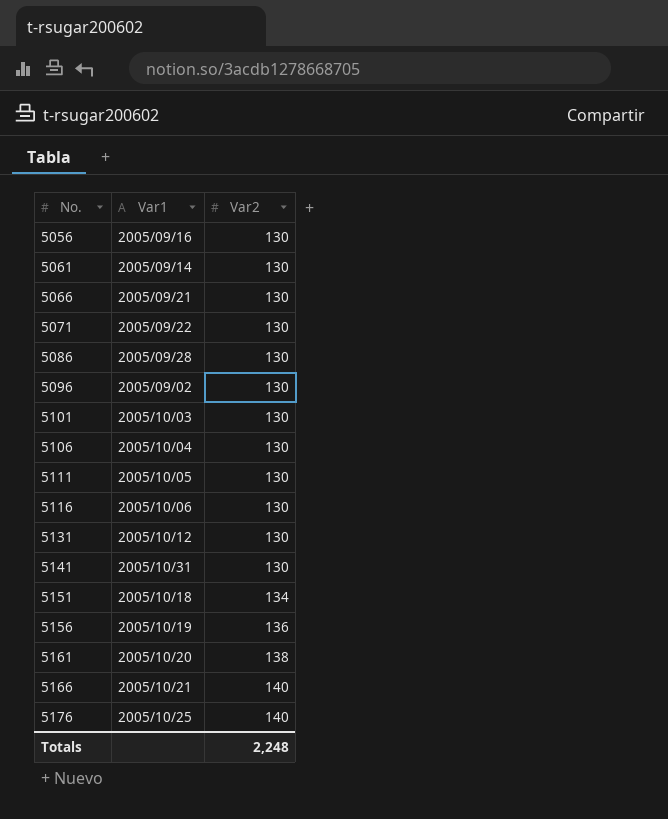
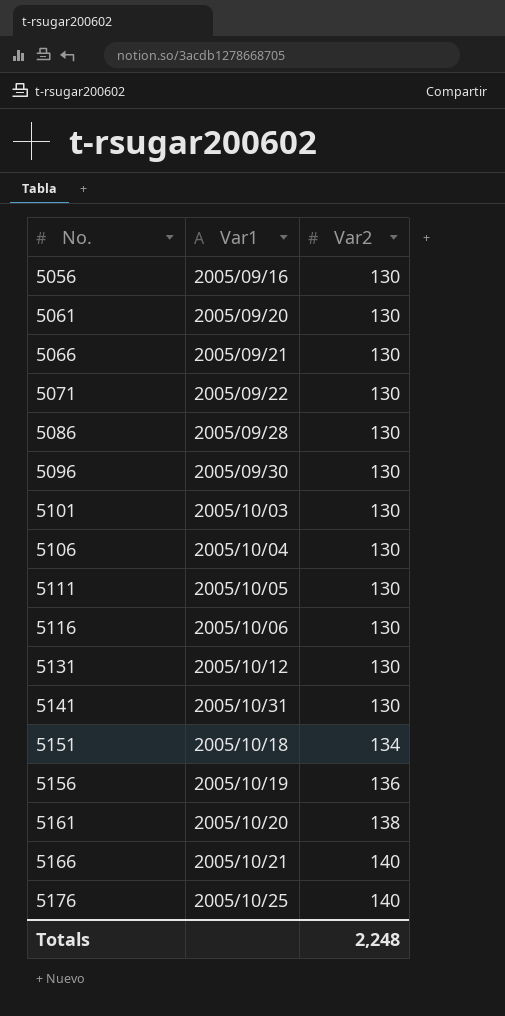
5061 | Var1: 2005/09/14 -> 2005/09/20
5096 | Var1: 2005/09/02 -> 2005/09/30

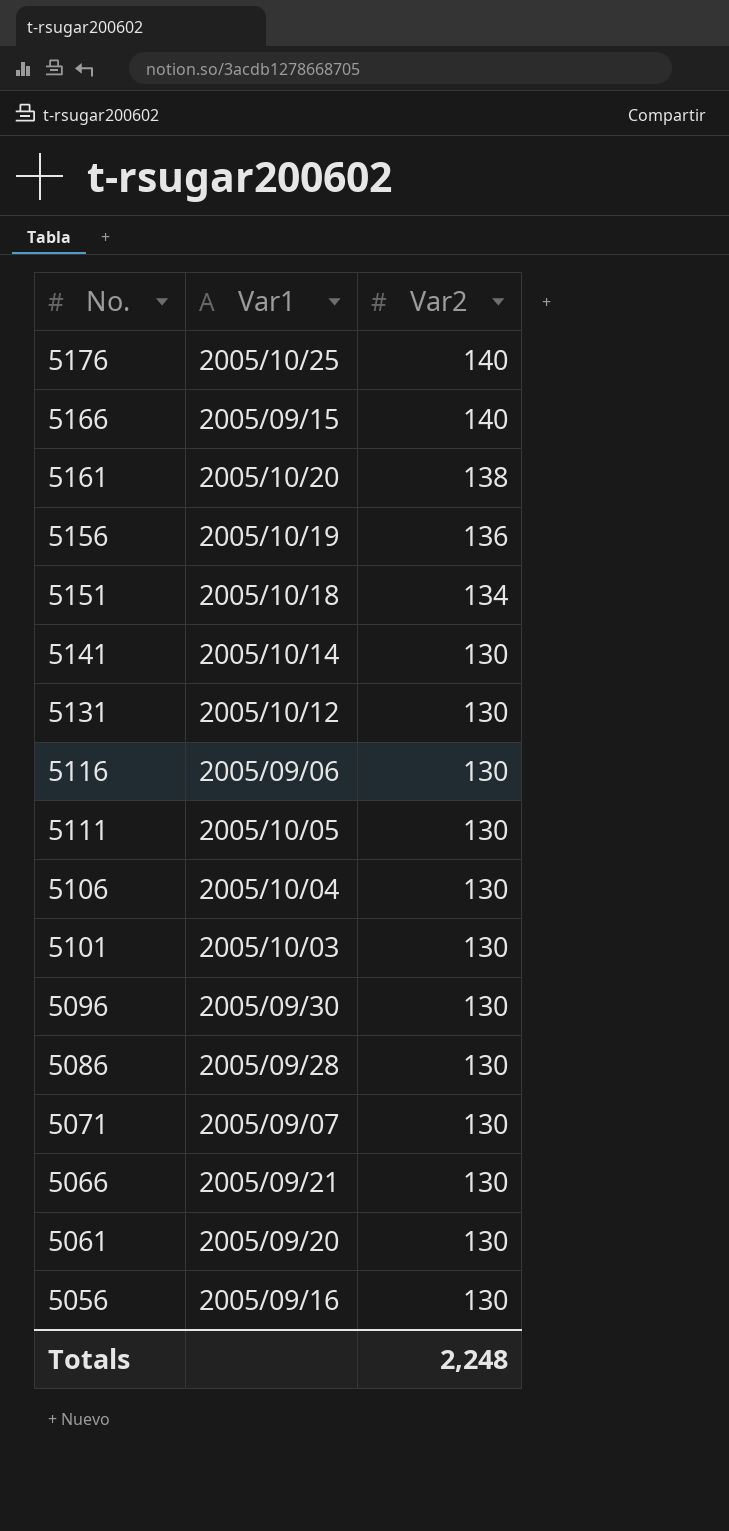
row order: No. ascending -> No. descending
5166 | Var1: 2005/10/21 -> 2005/09/15
5141 | Var1: 2005/10/31 -> 2005/10/14
5116 | Var1: 2005/10/06 -> 2005/09/06
5071 | Var1: 2005/09/22 -> 2005/09/07

